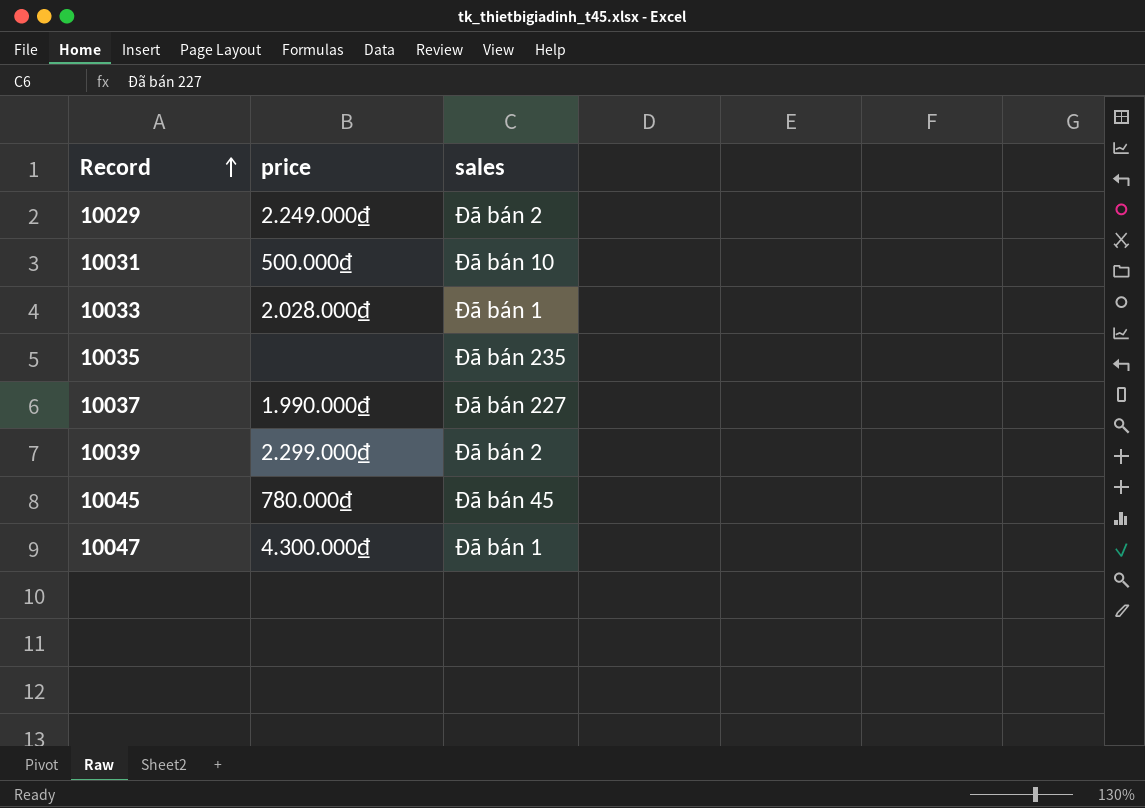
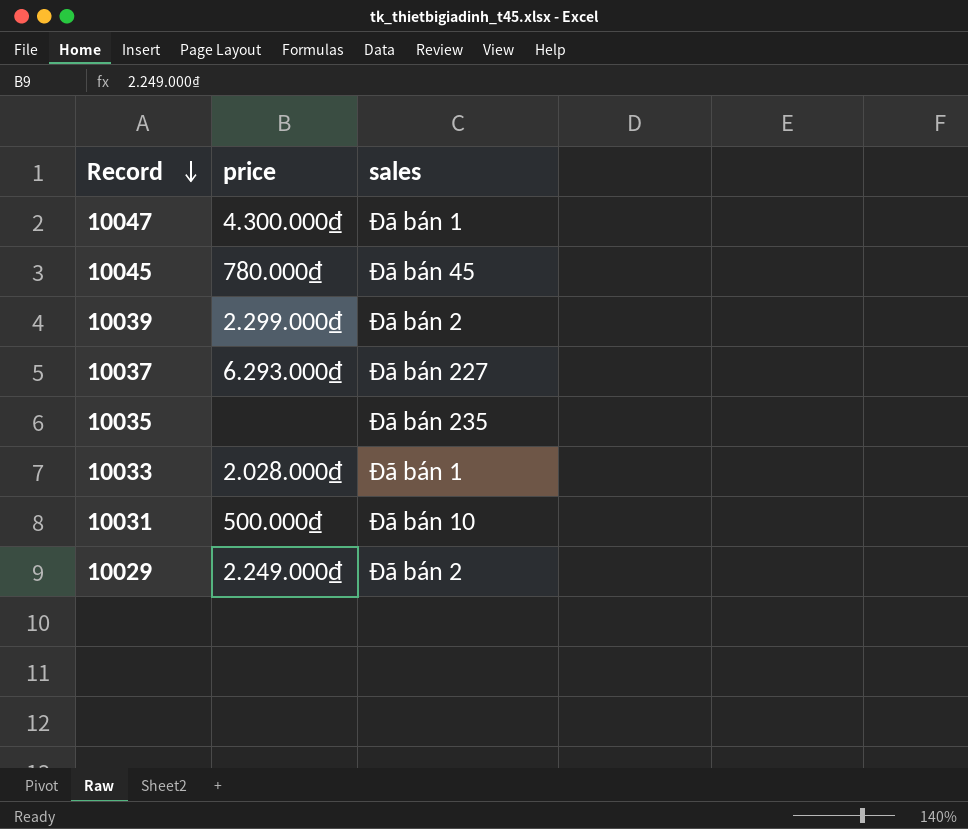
row order: Record ascending -> Record descending
10037 | price: 1.990.000₫ -> 6.293.000₫

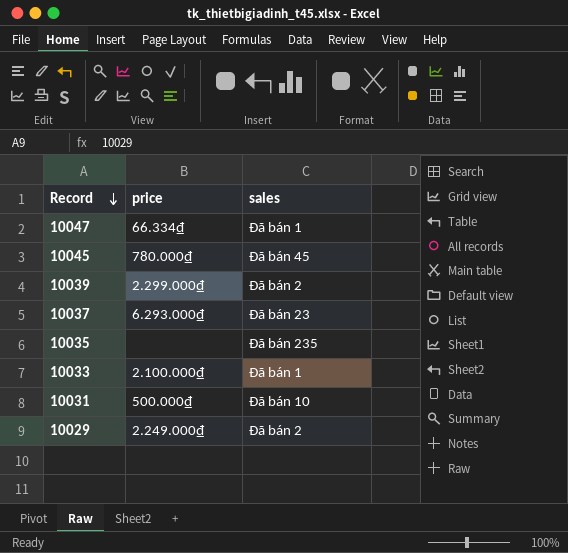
10047 | price: 4.300.000₫ -> 66.334₫
10037 | sales: Đã bán 227 -> Đã bán 23
10033 | price: 2.028.000₫ -> 2.100.000₫

